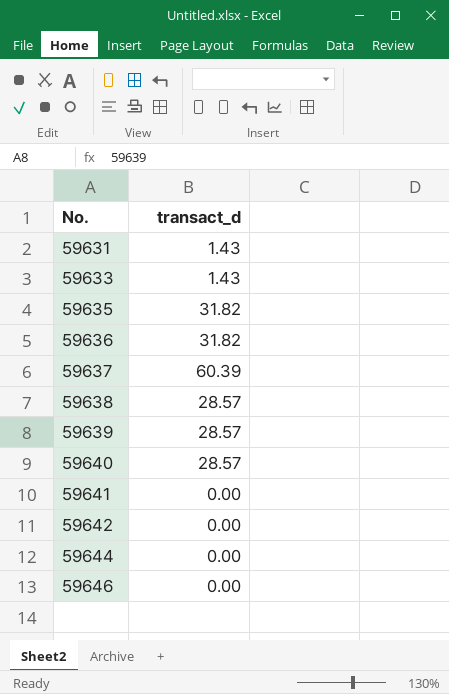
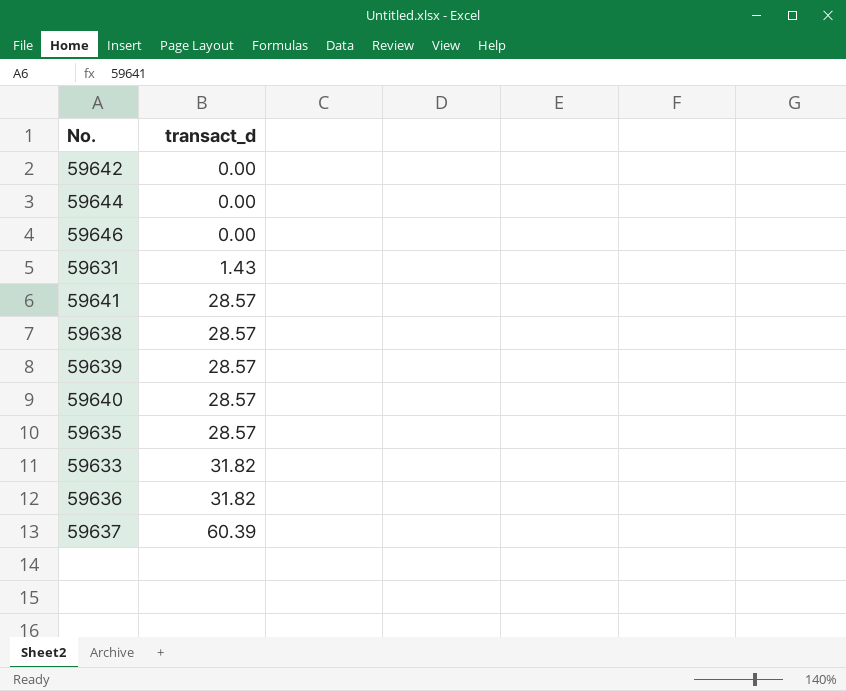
row order: No. ascending -> transact_d ascending
59641 | transact_d: 0.00 -> 28.57
59635 | transact_d: 31.82 -> 28.57
59633 | transact_d: 1.43 -> 31.82

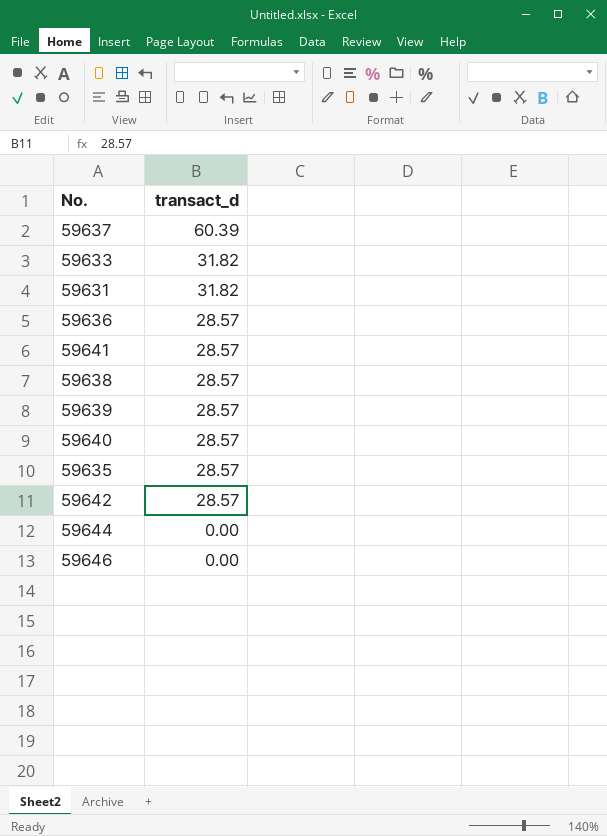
row order: transact_d ascending -> transact_d descending
59631 | transact_d: 1.43 -> 31.82
59636 | transact_d: 31.82 -> 28.57
59642 | transact_d: 0.00 -> 28.57

